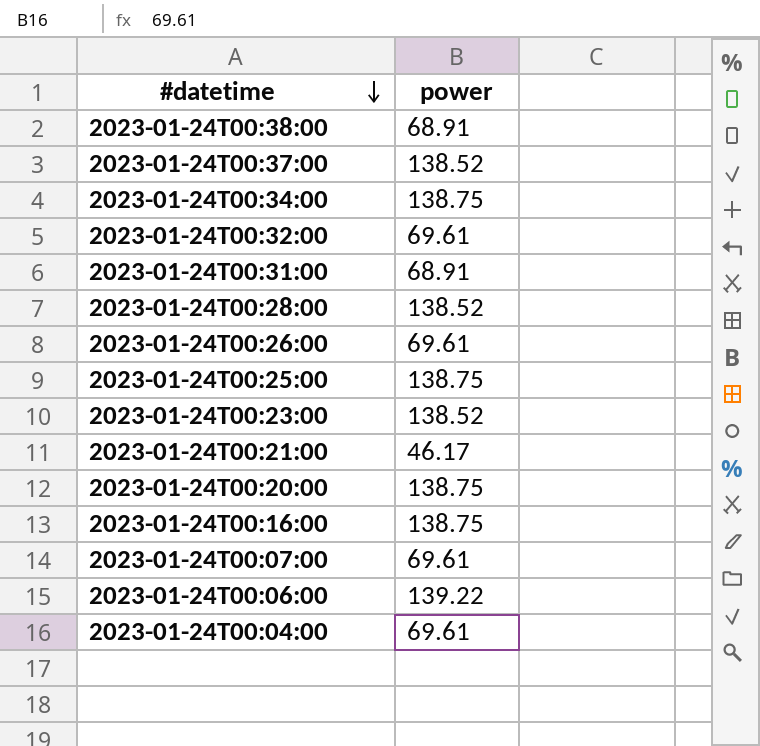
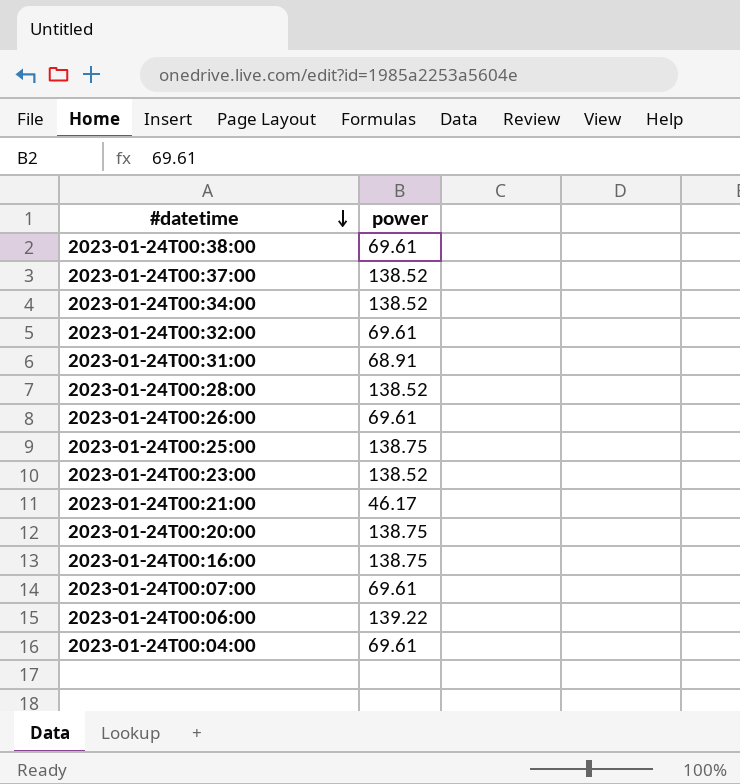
2023-01-24T00:38:00 | power: 68.91 -> 69.61
2023-01-24T00:34:00 | power: 138.75 -> 138.52

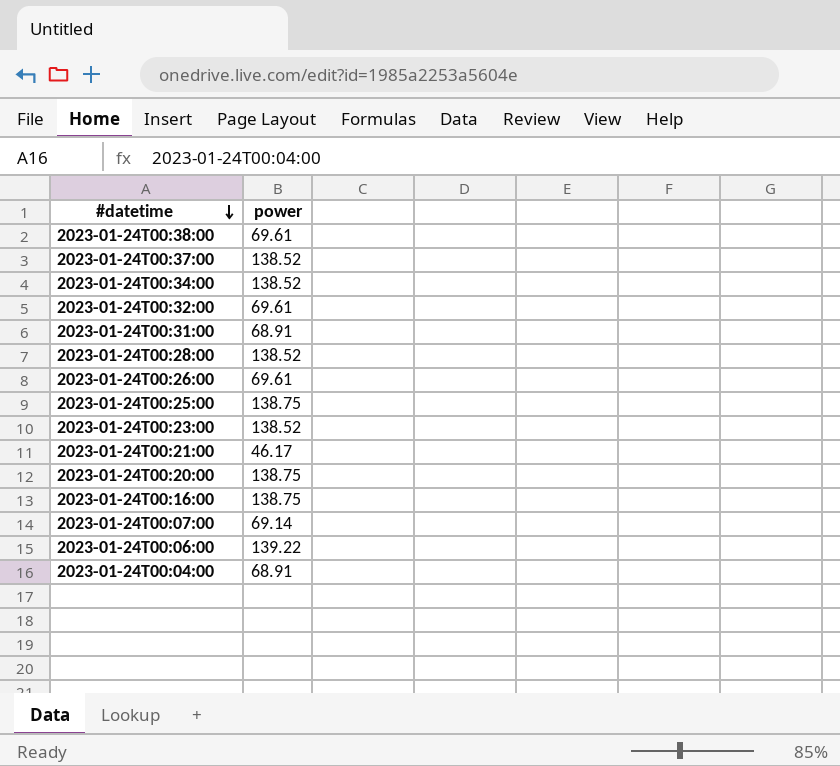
2023-01-24T00:07:00 | power: 69.61 -> 69.14
2023-01-24T00:04:00 | power: 69.61 -> 68.91

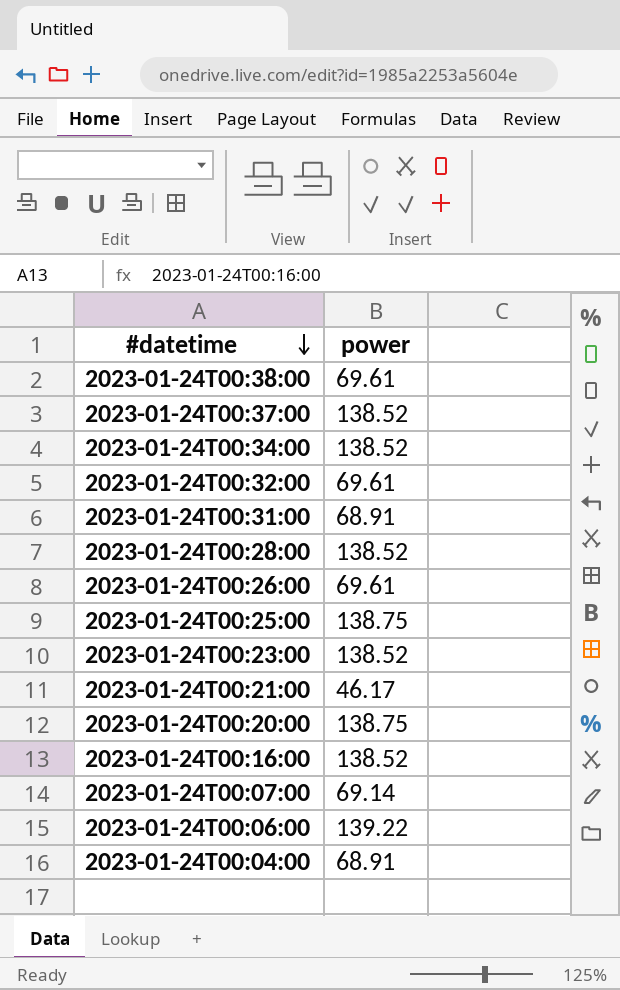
2023-01-24T00:16:00 | power: 138.75 -> 138.52

